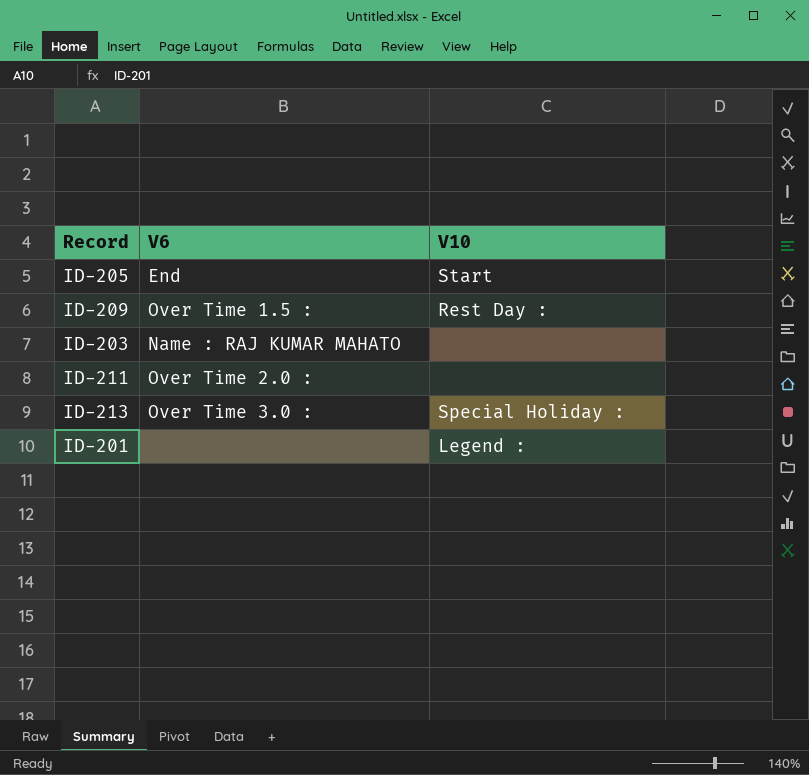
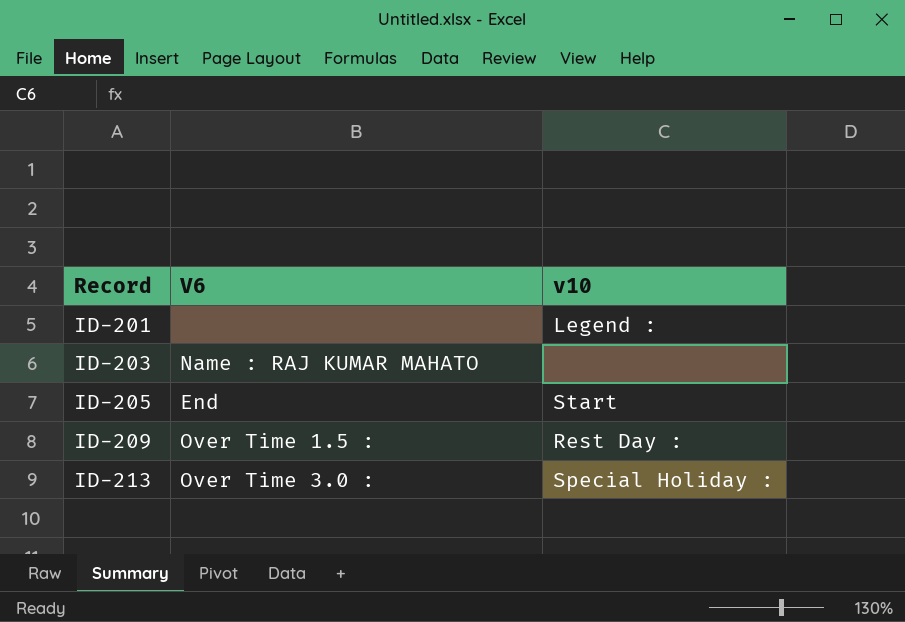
row order: none -> Record ascending
column name: V10 -> v10
row ID-211: Over Time 2.0 : | none -> none

